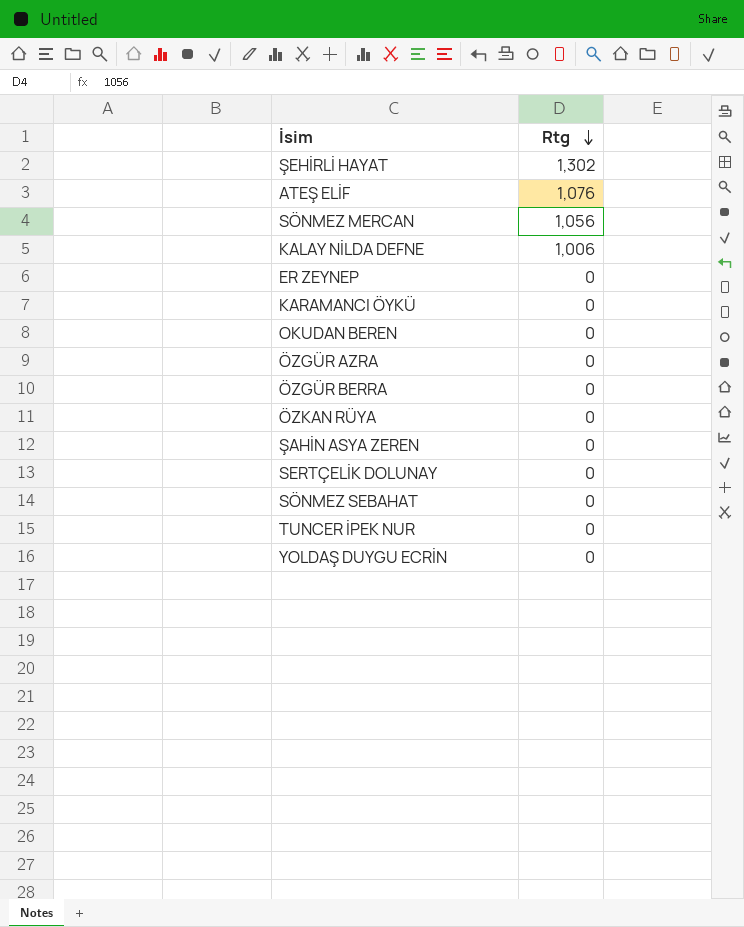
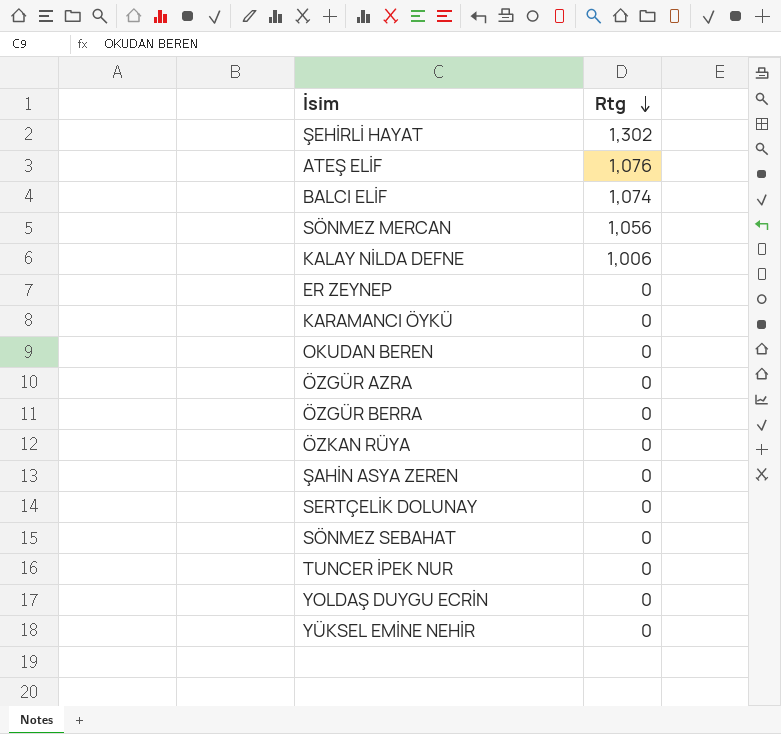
row BALCI ELİF: none -> 1,074
row YÜKSEL EMİNE NEHİR: none -> 0

